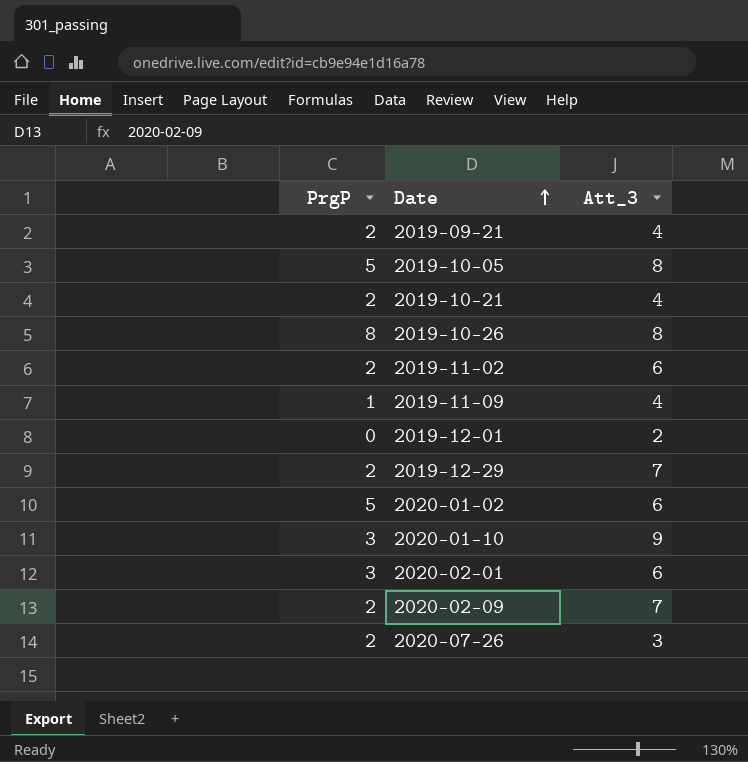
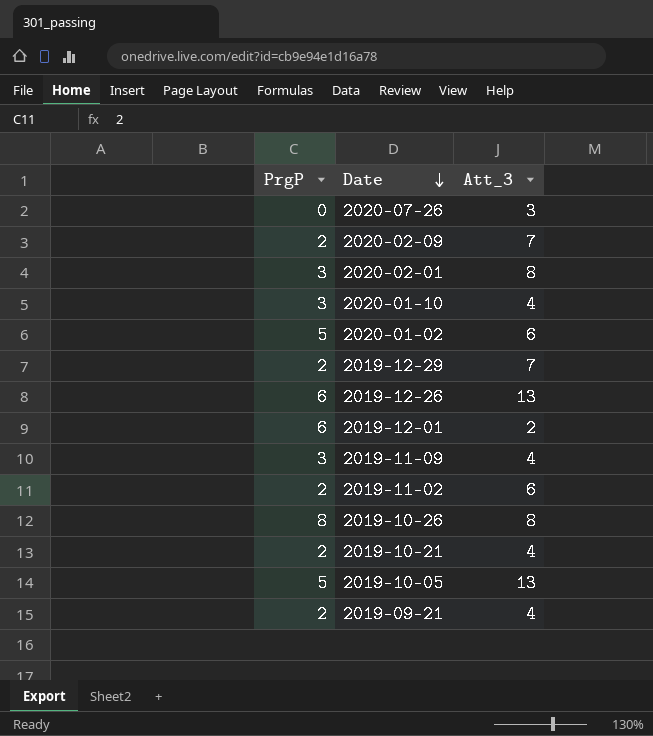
row order: Date ascending -> Date descending
2020-07-26 | PrgP: 2 -> 0
2020-02-01 | Att_3: 6 -> 8
2020-01-10 | Att_3: 9 -> 4
row 2019-12-26: none -> 6 | 13
2019-12-01 | PrgP: 0 -> 6
2019-11-09 | PrgP: 1 -> 3
2019-10-05 | Att_3: 8 -> 13

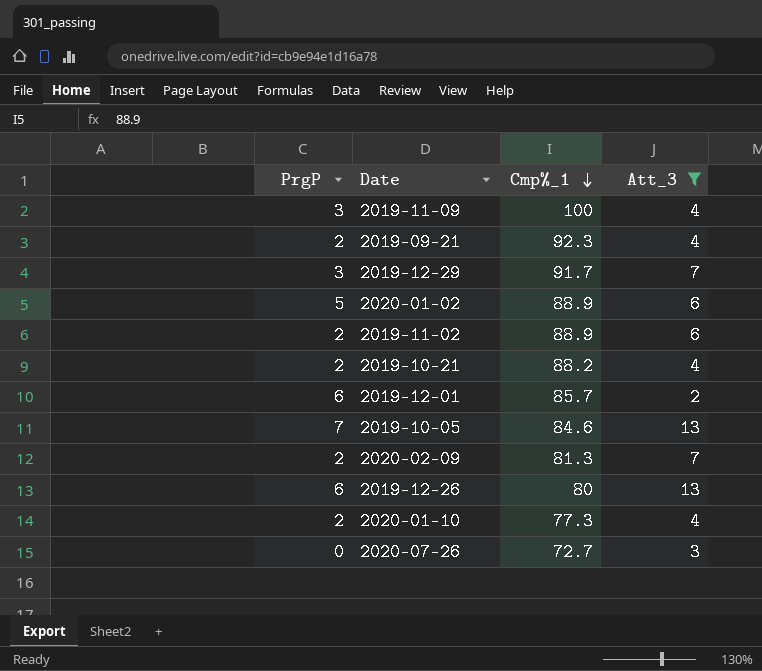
filter: none -> Att_3 != 8
row order: Date descending -> Cmp%_1 descending
column Cmp%_1 | position: none -> 3
2019-12-29 | PrgP: 2 -> 3
2019-10-05 | PrgP: 5 -> 7
2020-01-10 | PrgP: 3 -> 2

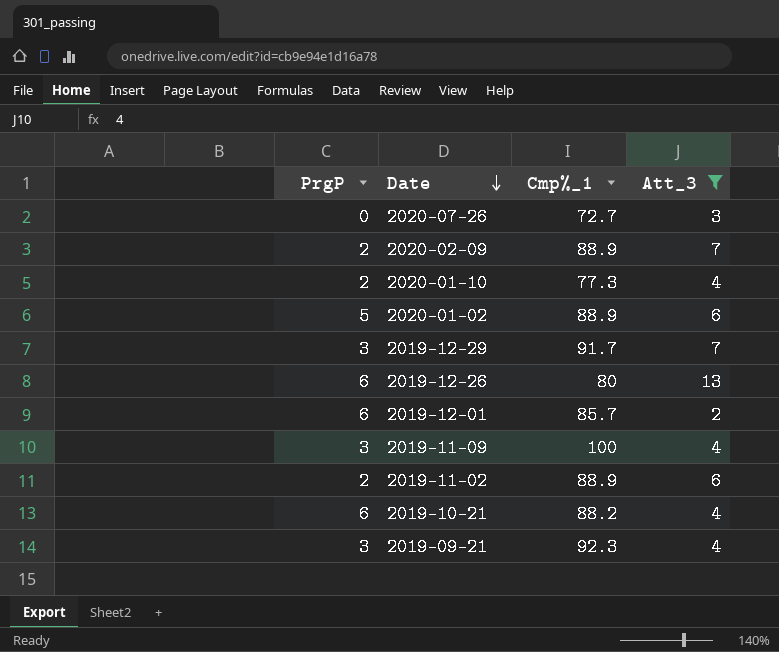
row order: Cmp%_1 descending -> Date descending
row 2019-10-05: 7 | 84.6 | 13 -> none
2020-02-09 | Cmp%_1: 81.3 -> 88.9
2019-10-21 | PrgP: 2 -> 6
2019-09-21 | PrgP: 2 -> 3

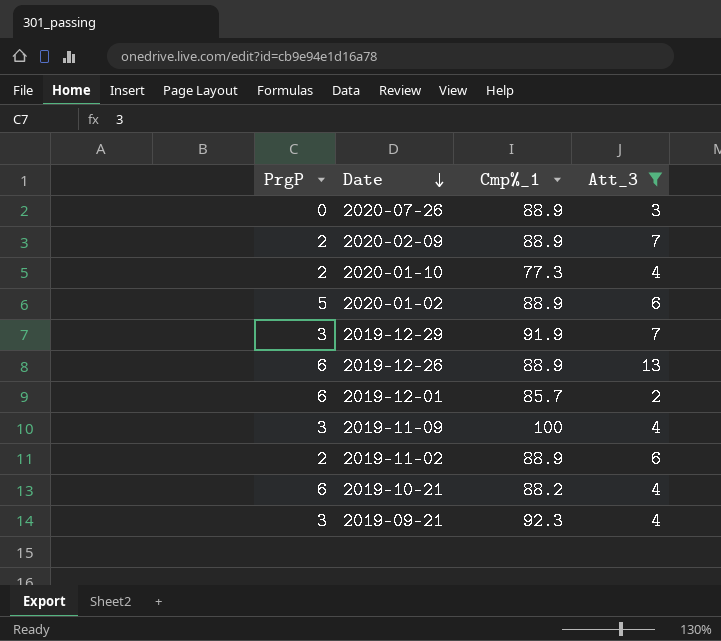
2020-07-26 | Cmp%_1: 72.7 -> 88.9
2019-12-29 | Cmp%_1: 91.7 -> 91.9
2019-12-26 | Cmp%_1: 80 -> 88.9

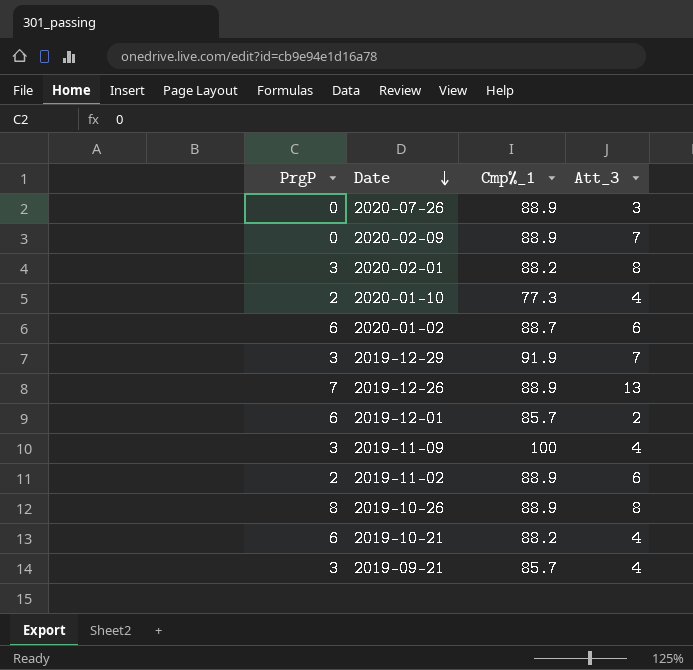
filter: Att_3 != 8 -> none
2020-02-09 | PrgP: 2 -> 0
2020-01-02 | PrgP: 5 -> 6
2020-01-02 | Cmp%_1: 88.9 -> 88.7
2019-12-26 | PrgP: 6 -> 7
2019-09-21 | Cmp%_1: 92.3 -> 85.7

